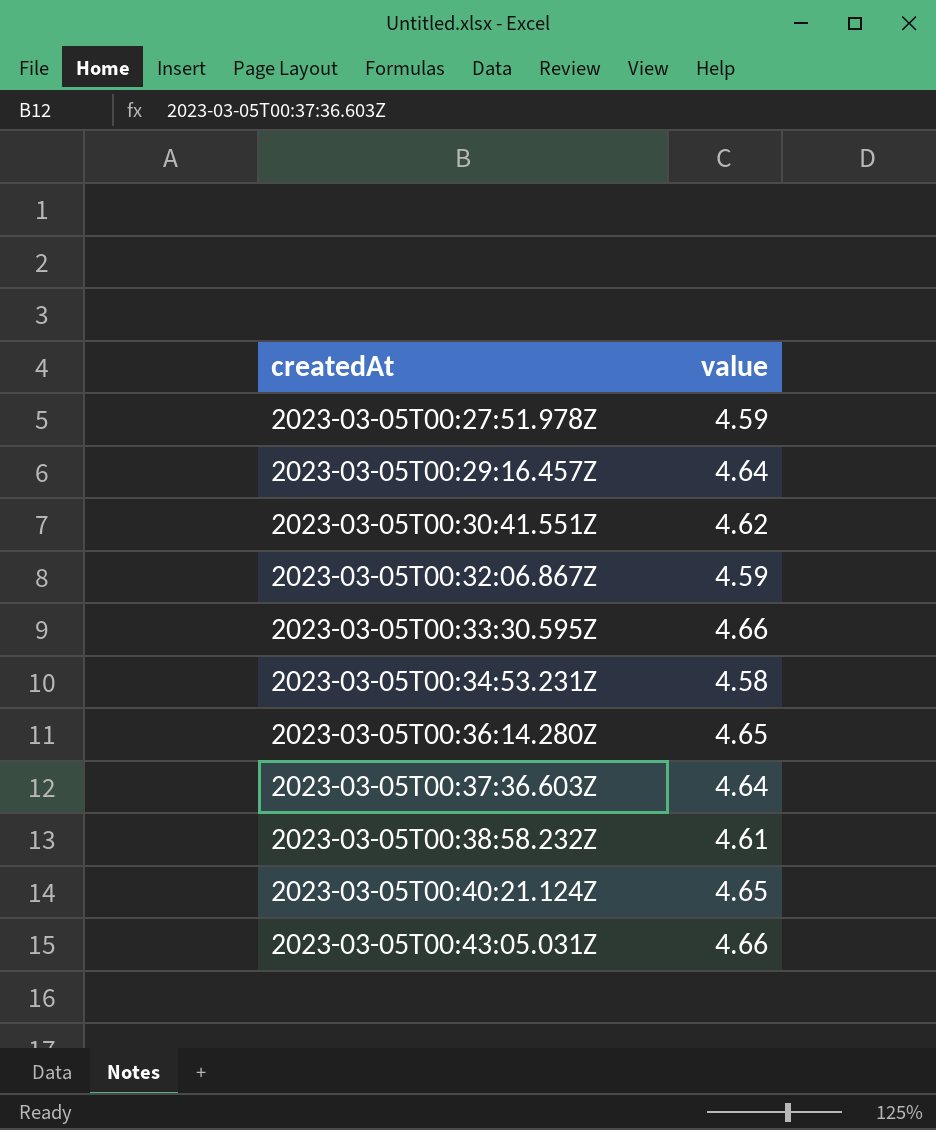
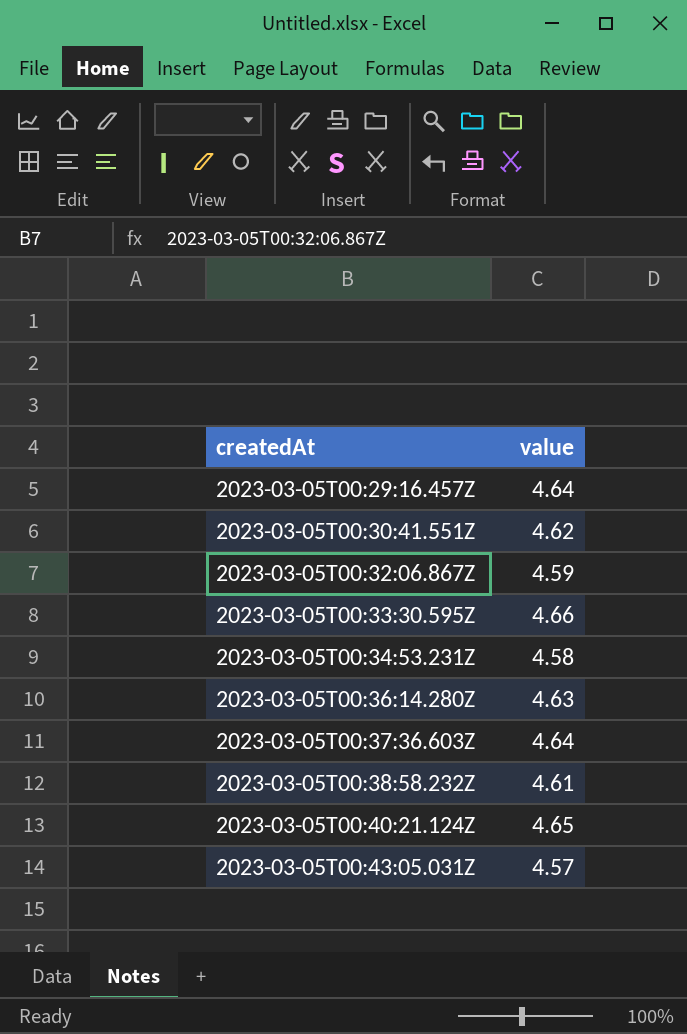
row 2023-03-05T00:27:51.978Z: 4.59 -> none
2023-03-05T00:36:14.280Z | value: 4.65 -> 4.63
2023-03-05T00:43:05.031Z | value: 4.66 -> 4.57

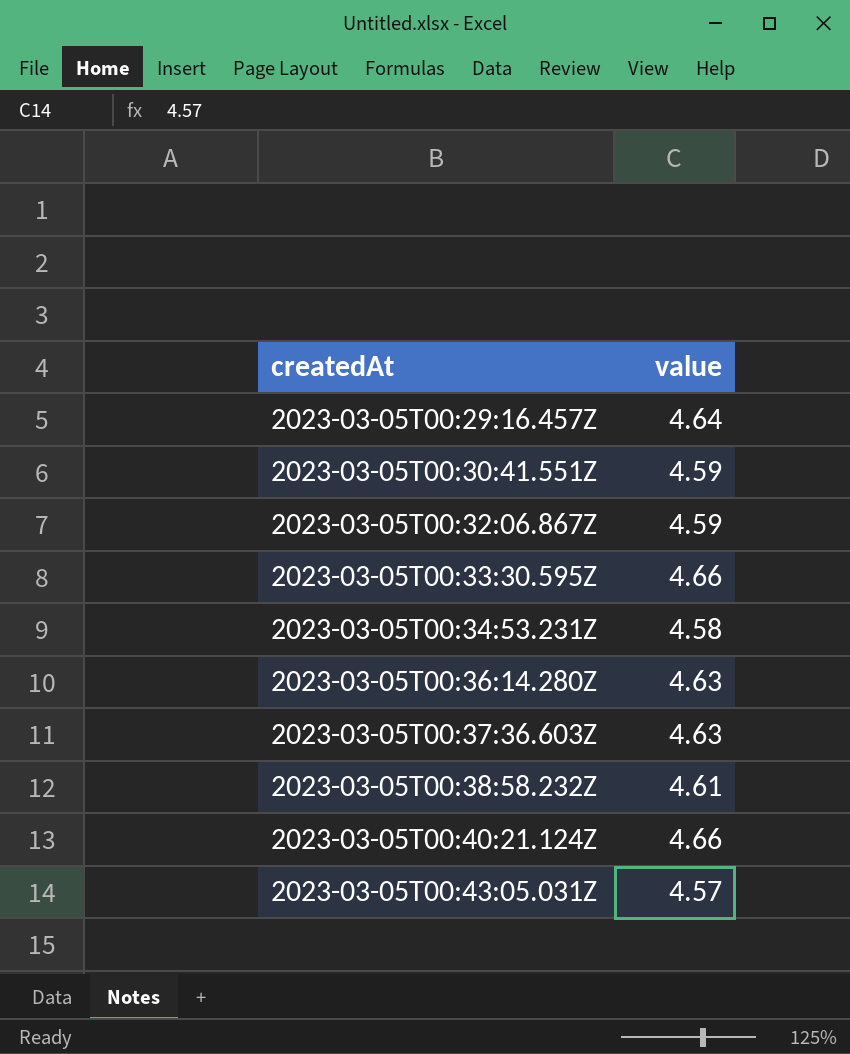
2023-03-05T00:30:41.551Z | value: 4.62 -> 4.59
2023-03-05T00:37:36.603Z | value: 4.64 -> 4.63
2023-03-05T00:40:21.124Z | value: 4.65 -> 4.66

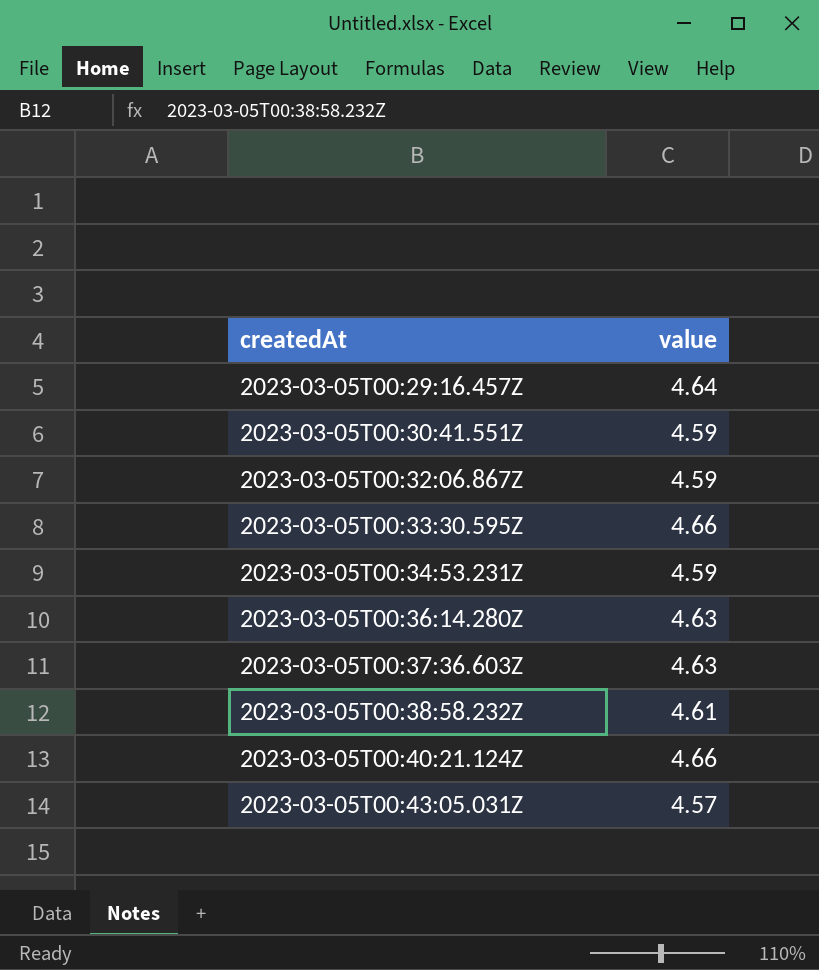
2023-03-05T00:34:53.231Z | value: 4.58 -> 4.59

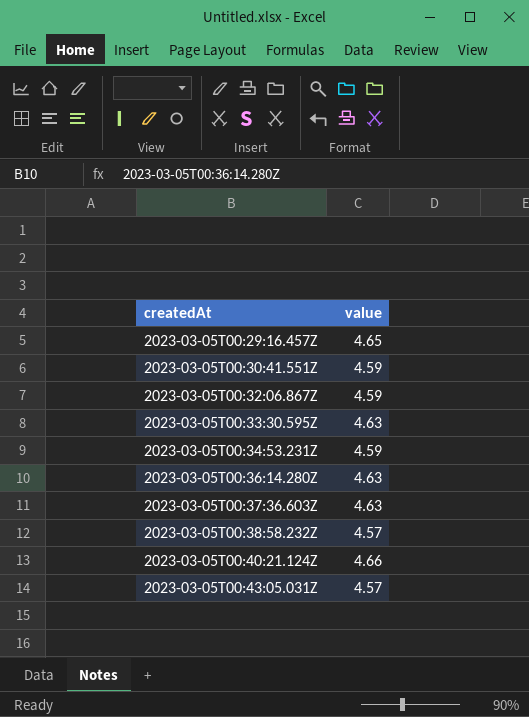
2023-03-05T00:29:16.457Z | value: 4.64 -> 4.65
2023-03-05T00:33:30.595Z | value: 4.66 -> 4.63
2023-03-05T00:38:58.232Z | value: 4.61 -> 4.57

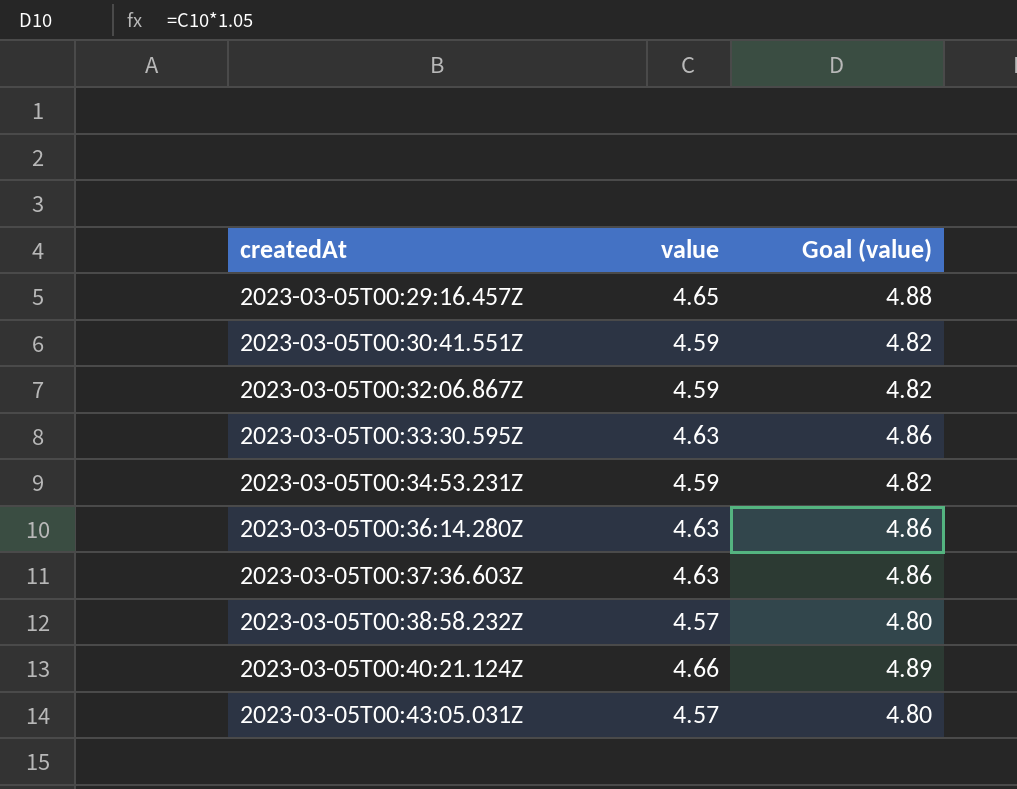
column Goal (value) | formula: none -> [value] * 1.05

